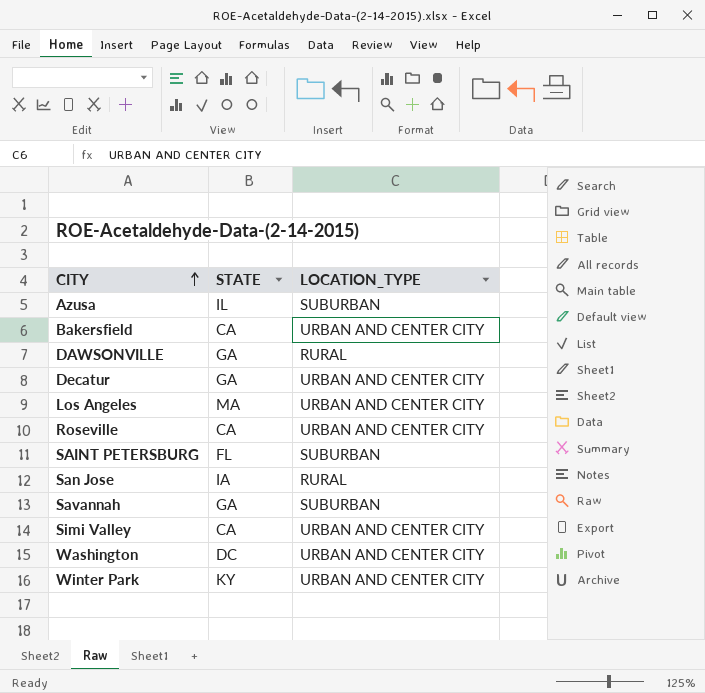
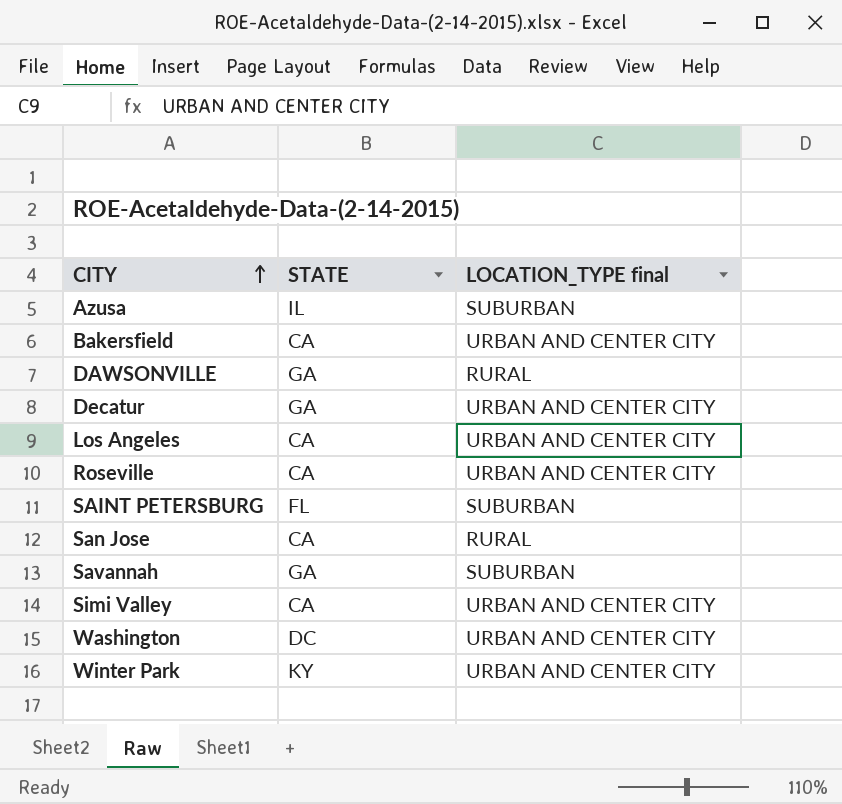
column name: LOCATION_TYPE -> LOCATION_TYPE final
Los Angeles | STATE: MA -> CA
San Jose | STATE: IA -> CA

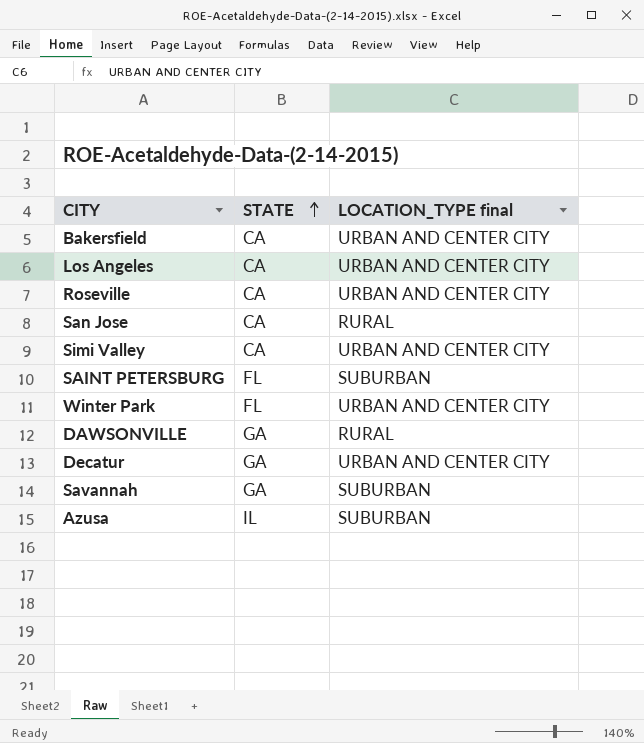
row order: CITY ascending -> STATE ascending
row Washington: DC | URBAN AND CENTER CITY -> none
Winter Park | STATE: KY -> FL

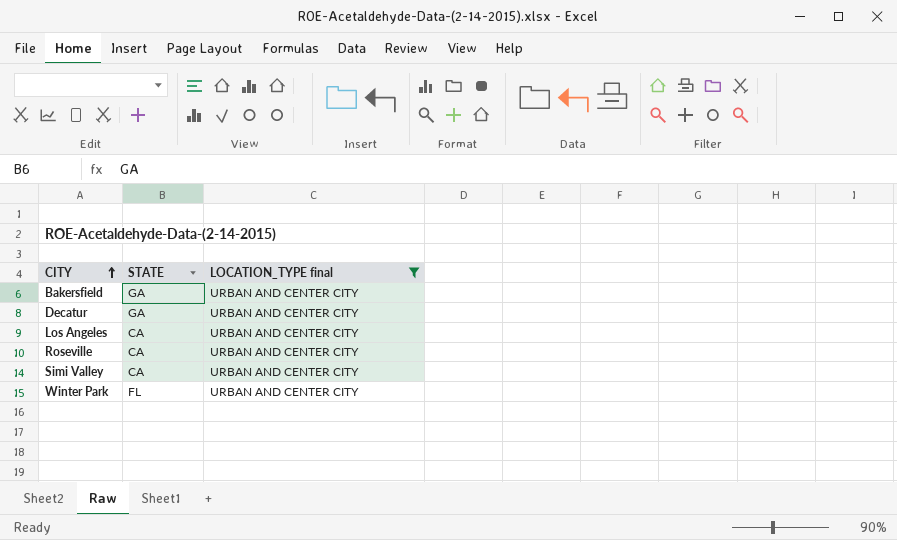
filter: none -> LOCATION_TYPE final = URBAN AND CENTER CITY
row order: STATE ascending -> CITY ascending
Bakersfield | STATE: CA -> GA

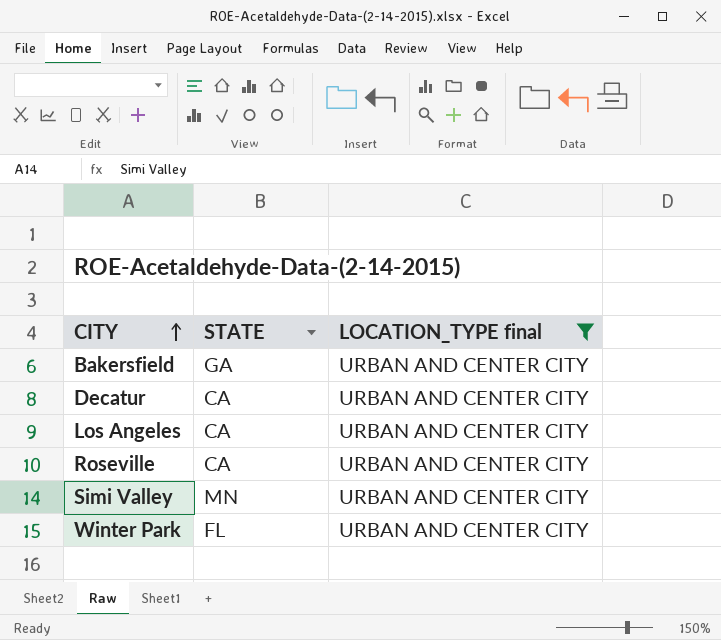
Decatur | STATE: GA -> CA
Simi Valley | STATE: CA -> MN

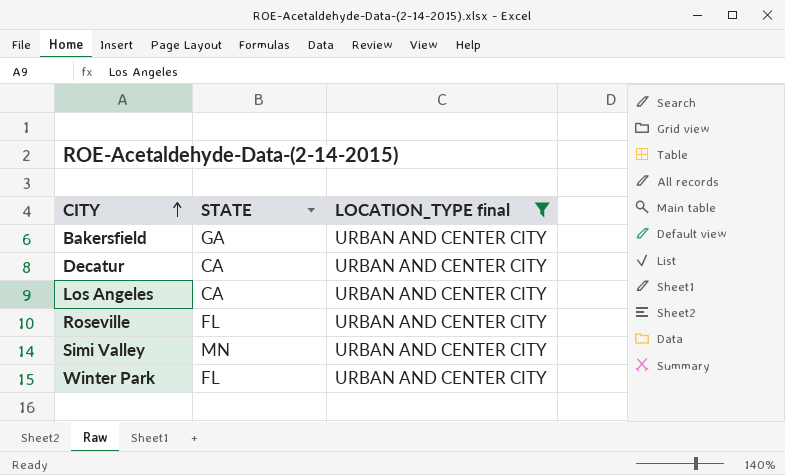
Roseville | STATE: CA -> FL

